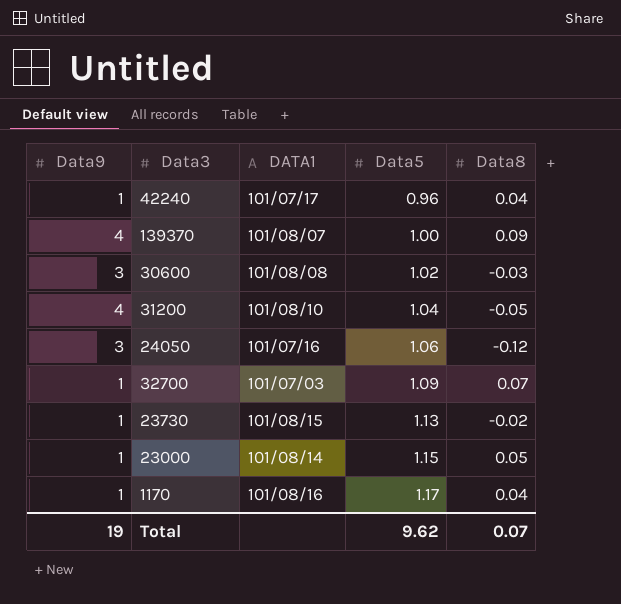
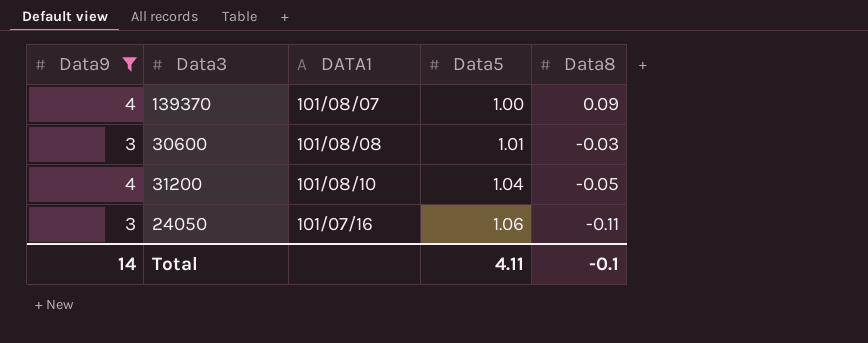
filter: none -> Data9 != 1
30600 | Data5: 1.02 -> 1.01
24050 | Data8: -0.12 -> -0.11
Total | Data9: 19 -> 14
Total | Data5: 9.62 -> 4.11
Total | Data8: 0.07 -> -0.1

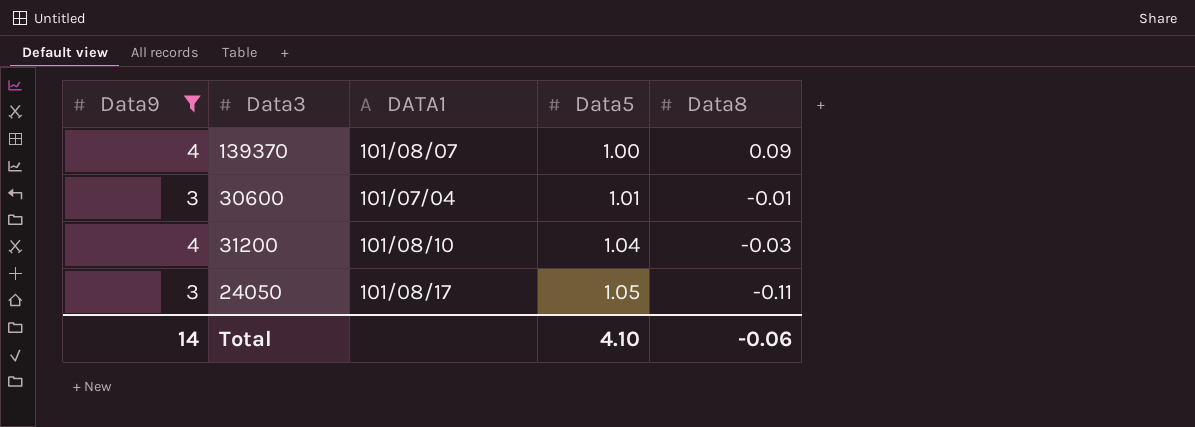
30600 | DATA1: 101/08/08 -> 101/07/04
30600 | Data8: -0.03 -> -0.01
31200 | Data8: -0.05 -> -0.03
24050 | DATA1: 101/07/16 -> 101/08/17
24050 | Data5: 1.06 -> 1.05
Total | Data5: 4.11 -> 4.10
Total | Data8: -0.1 -> -0.06

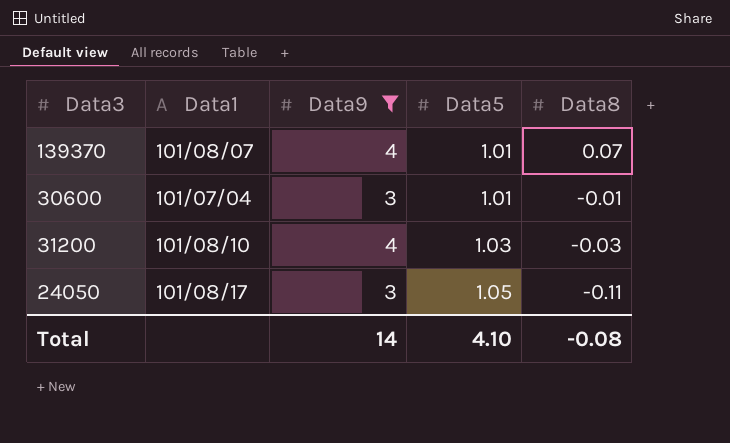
column name: DATA1 -> Data1
column Data9 | position: 1 -> 3
139370 | Data5: 1.00 -> 1.01
139370 | Data8: 0.09 -> 0.07
31200 | Data5: 1.04 -> 1.03
Total | Data8: -0.06 -> -0.08

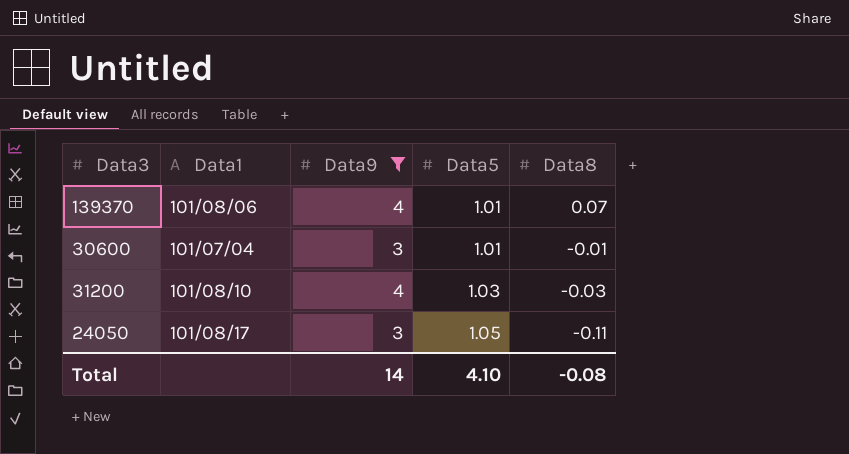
139370 | Data1: 101/08/07 -> 101/08/06

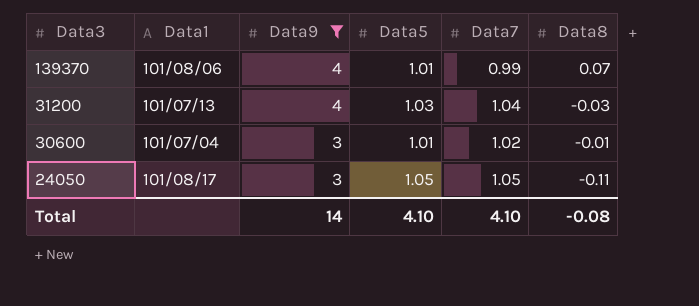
row order: Data5 ascending -> Data3 descending
column Data7 | position: none -> 5
31200 | Data1: 101/08/10 -> 101/07/13

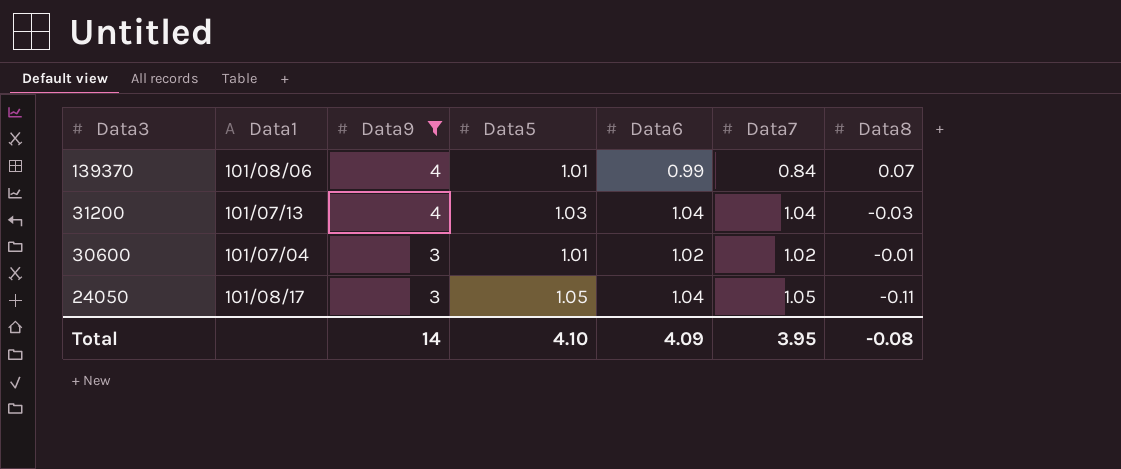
column Data6 | position: none -> 5
139370 | Data7: 0.99 -> 0.84
Total | Data7: 4.10 -> 3.95

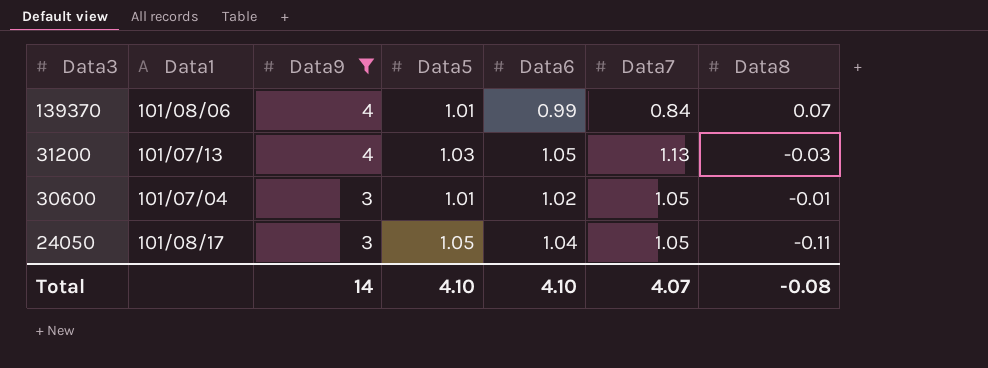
31200 | Data6: 1.04 -> 1.05
31200 | Data7: 1.04 -> 1.13
30600 | Data7: 1.02 -> 1.05
Total | Data6: 4.09 -> 4.10
Total | Data7: 3.95 -> 4.07

